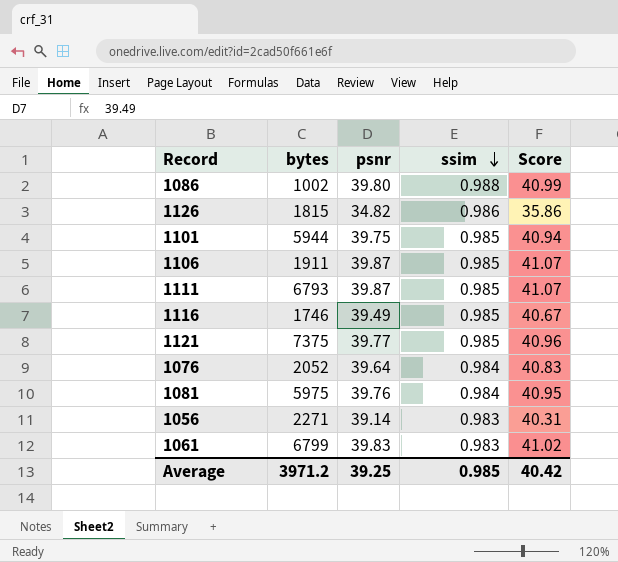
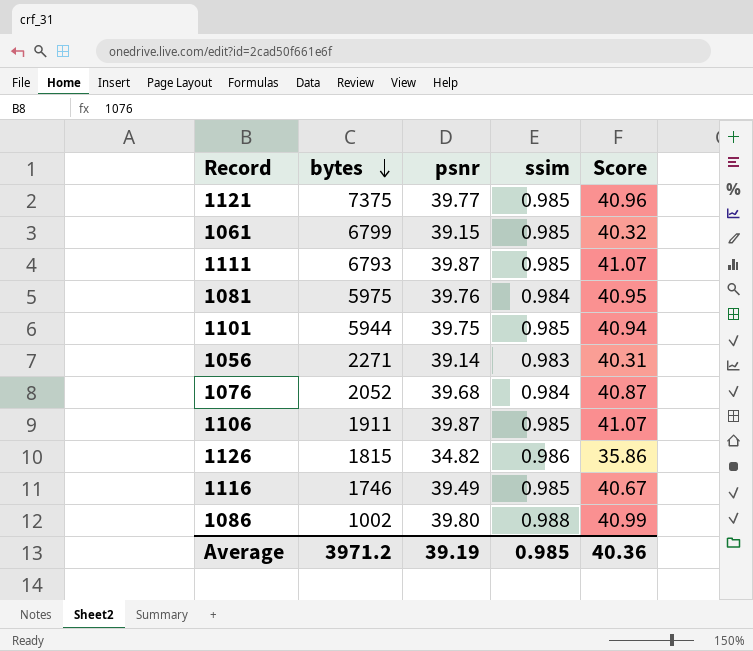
row order: ssim descending -> bytes descending
1061 | psnr: 39.83 -> 39.15
1061 | ssim: 0.983 -> 0.985
1061 | Score: 41.02 -> 40.32
1076 | psnr: 39.64 -> 39.68
1076 | Score: 40.83 -> 40.87
Average | psnr: 39.25 -> 39.19
Average | Score: 40.42 -> 40.36

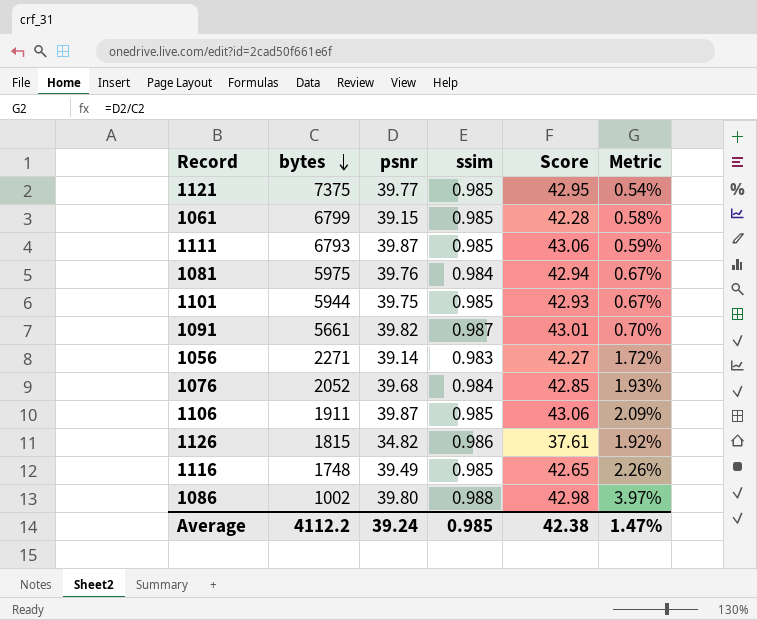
column Score | formula: [psnr] * 1.03 -> [psnr] * 1.08
column Metric | formula: none -> [psnr] / [bytes]
row 1091: none -> 5661 | 39.82 | 0.987 | 43.01 | 0.70%
1116 | bytes: 1746 -> 1748
Average | bytes: 3971.2 -> 4112.2
Average | psnr: 39.19 -> 39.24
Average | Score: 40.36 -> 42.38

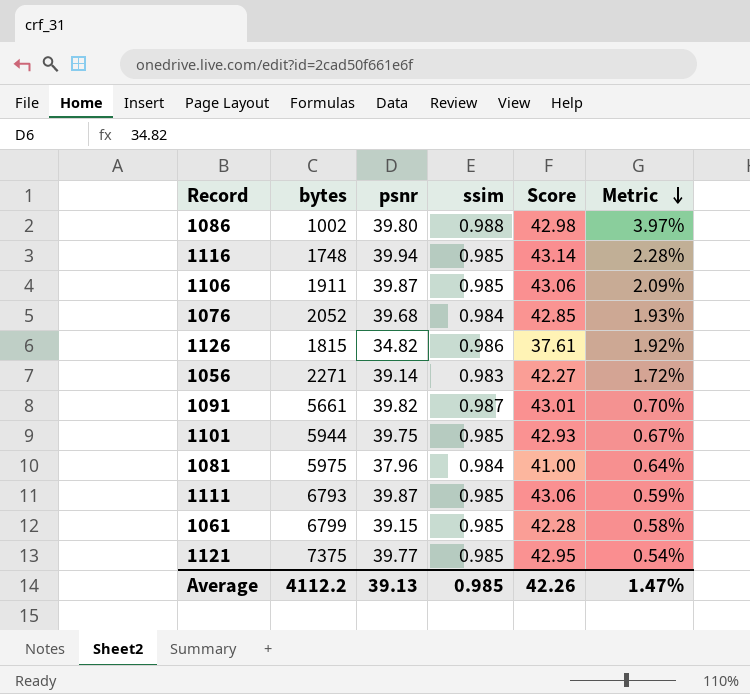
row order: bytes descending -> Metric descending
1116 | psnr: 39.49 -> 39.94
1116 | Score: 42.65 -> 43.14
1116 | Metric: 2.26% -> 2.28%
1081 | psnr: 39.76 -> 37.96
1081 | Score: 42.94 -> 41.00
1081 | Metric: 0.67% -> 0.64%
Average | psnr: 39.24 -> 39.13
Average | Score: 42.38 -> 42.26

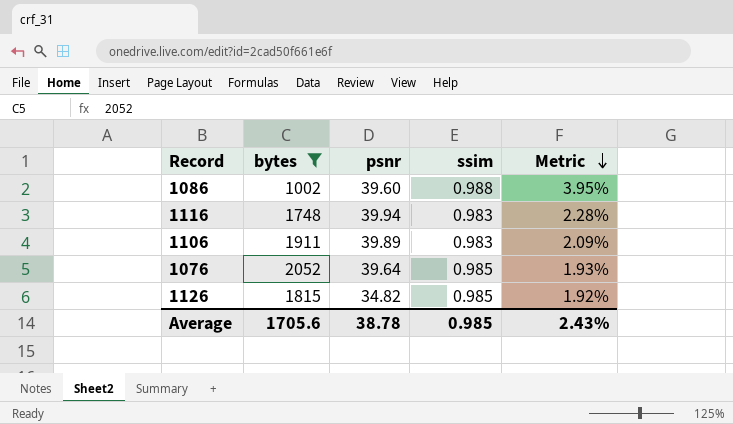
filter: none -> bytes <= 2052
column Score | formula: [psnr] * 1.08 -> none
1086 | psnr: 39.80 -> 39.60
1086 | Metric: 3.97% -> 3.95%
1116 | ssim: 0.985 -> 0.983
1106 | psnr: 39.87 -> 39.89
1106 | ssim: 0.985 -> 0.983
1076 | psnr: 39.68 -> 39.64
1076 | ssim: 0.984 -> 0.985
1126 | ssim: 0.986 -> 0.985
Average | bytes: 4112.2 -> 1705.6
Average | psnr: 39.13 -> 38.78
Average | Metric: 1.47% -> 2.43%

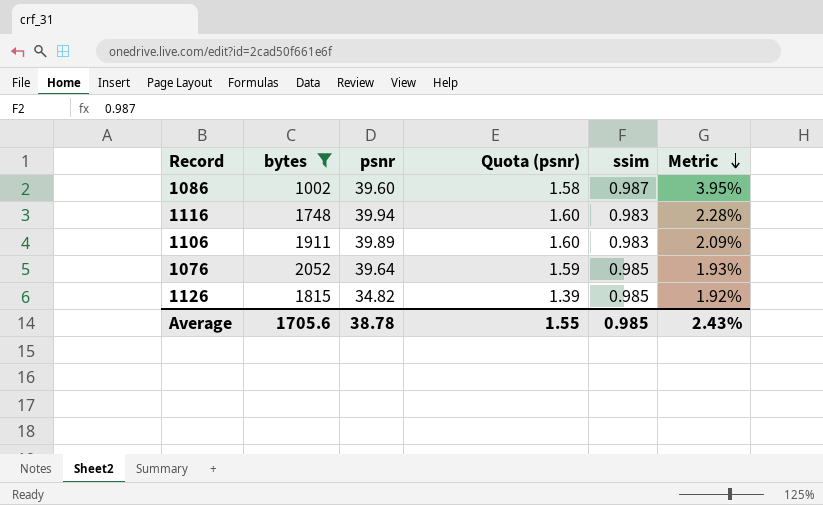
column Quota (psnr) | formula: none -> [psnr] * 0.04
1086 | ssim: 0.988 -> 0.987

